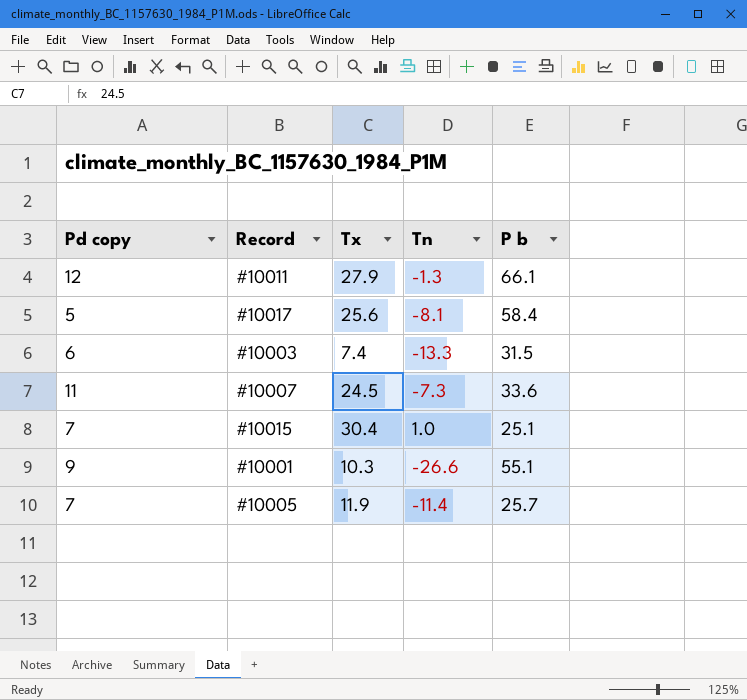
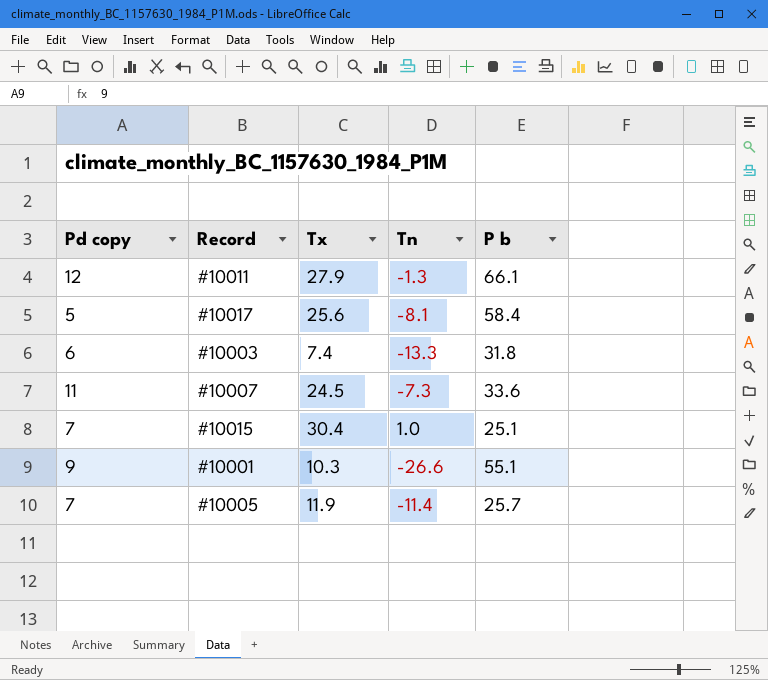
#10003 | P b: 31.5 -> 31.8

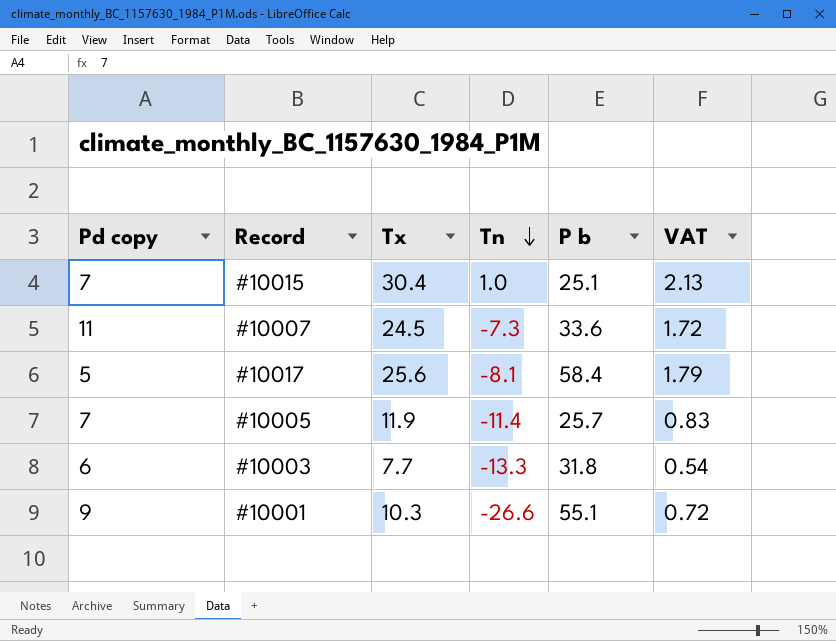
row order: none -> Tn descending
column VAT | formula: none -> [Tx] * 0.07
row #10011: 12 | 27.9 | -1.3 | 66.1 -> none
#10003 | Tx: 7.4 -> 7.7

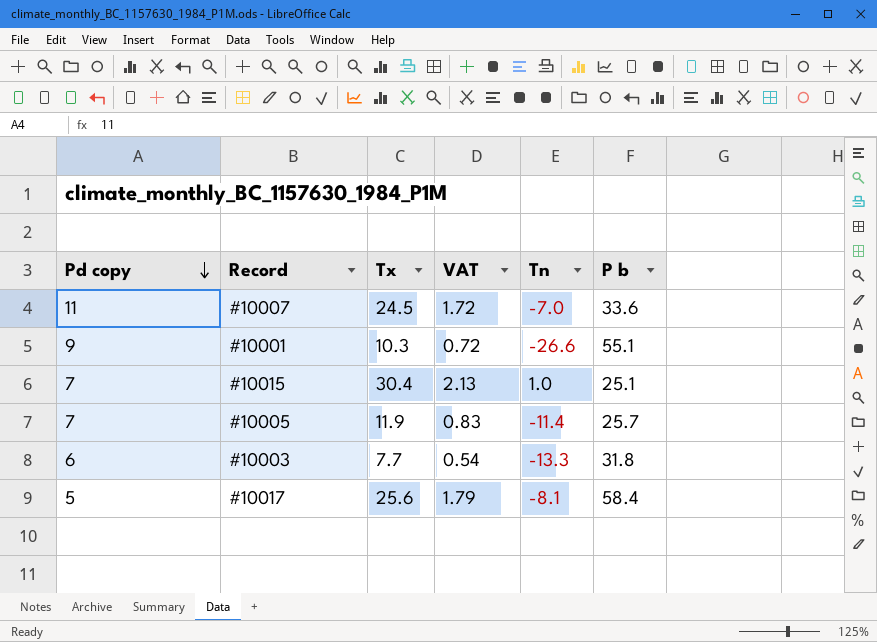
row order: Tn descending -> Pd copy descending
column VAT | position: 6 -> 4
#10007 | Tn: -7.3 -> -7.0

